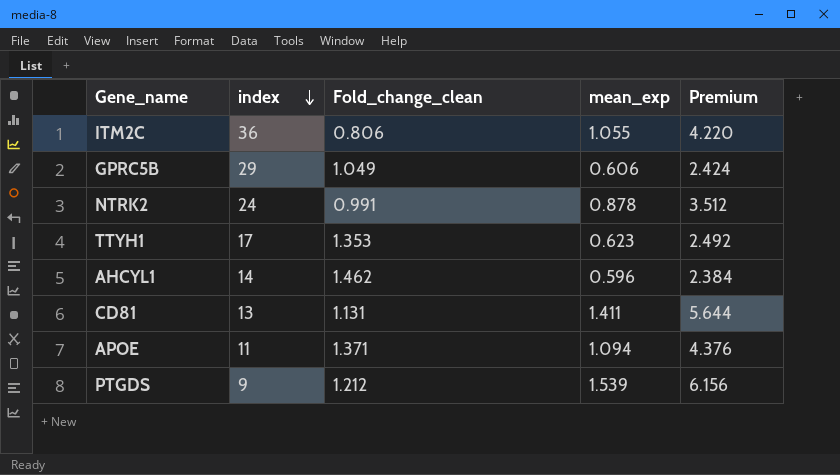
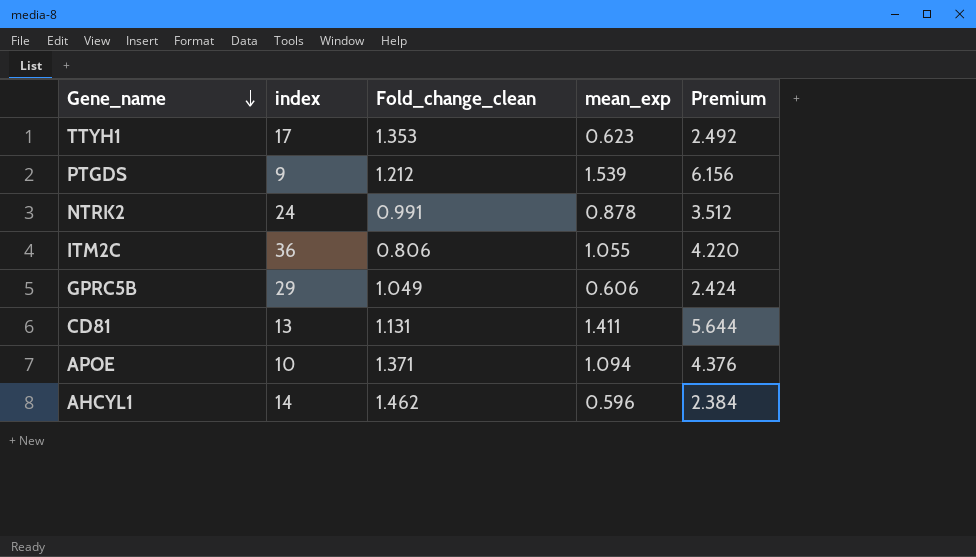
row order: index descending -> Gene_name descending
APOE | index: 11 -> 10

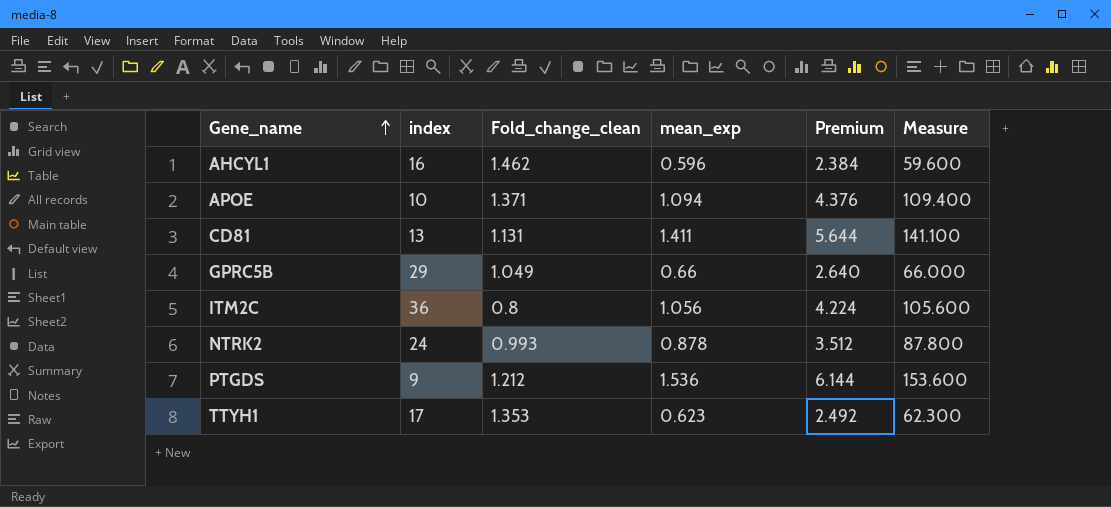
row order: Gene_name descending -> Gene_name ascending
column Measure | formula: none -> [mean_exp] * 100
AHCYL1 | index: 14 -> 16
GPRC5B | mean_exp: 0.606 -> 0.66
GPRC5B | Premium: 2.424 -> 2.640
ITM2C | Fold_change_clean: 0.806 -> 0.8
ITM2C | mean_exp: 1.055 -> 1.056
ITM2C | Premium: 4.220 -> 4.224
NTRK2 | Fold_change_clean: 0.991 -> 0.993
PTGDS | mean_exp: 1.539 -> 1.536
PTGDS | Premium: 6.156 -> 6.144

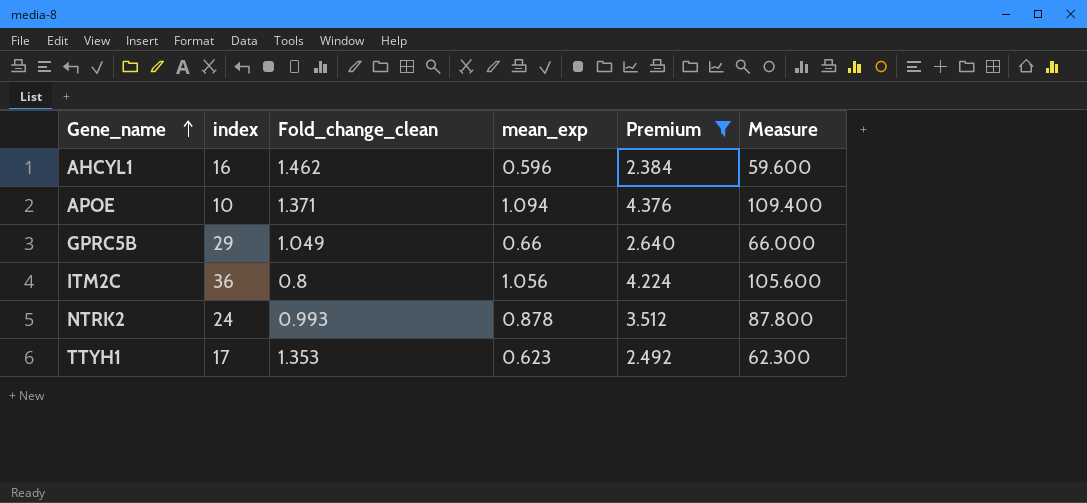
filter: none -> Premium <= 4.376

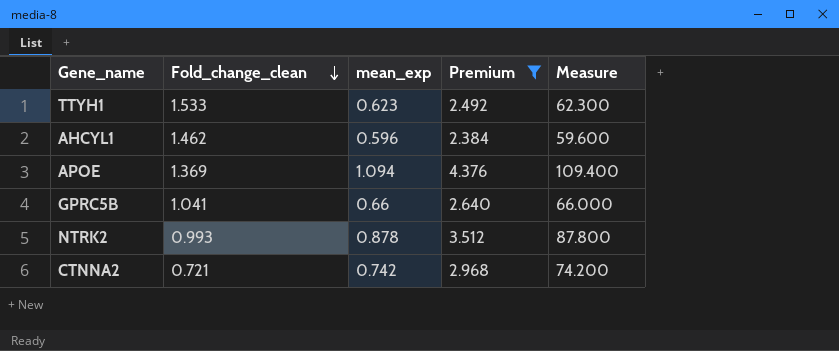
row order: Gene_name ascending -> Fold_change_clean descending
column index | position: 2 -> none
row ITM2C: 36 | 0.8 | 1.056 | 4.224 | 105.600 -> none
TTYH1 | Fold_change_clean: 1.353 -> 1.533
APOE | Fold_change_clean: 1.371 -> 1.369
GPRC5B | Fold_change_clean: 1.049 -> 1.041
row CTNNA2: none -> 0.721 | 0.742 | 2.968 | 74.200

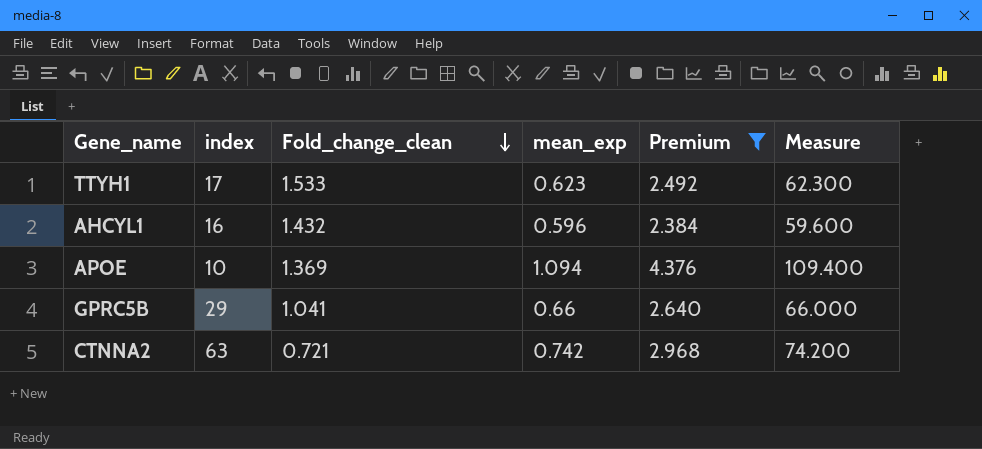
column index | position: none -> 2
row NTRK2: 0.993 | 0.878 | 3.512 | 87.800 -> none
AHCYL1 | Fold_change_clean: 1.462 -> 1.432

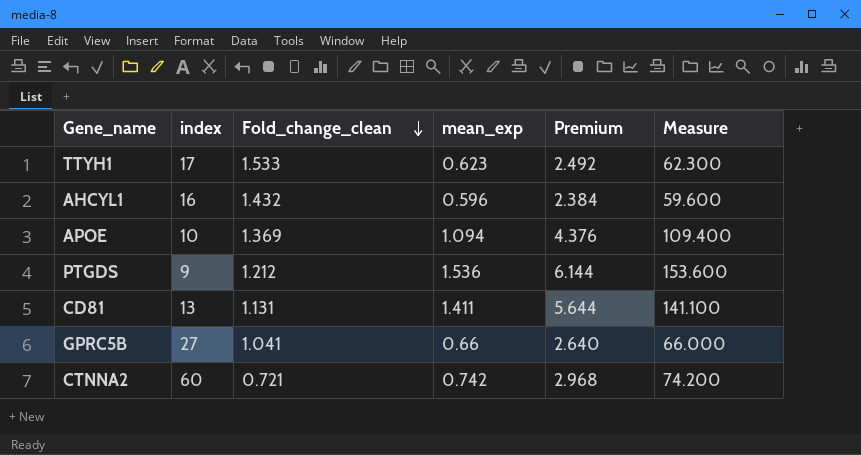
filter: Premium <= 4.376 -> none
GPRC5B | index: 29 -> 27
CTNNA2 | index: 63 -> 60

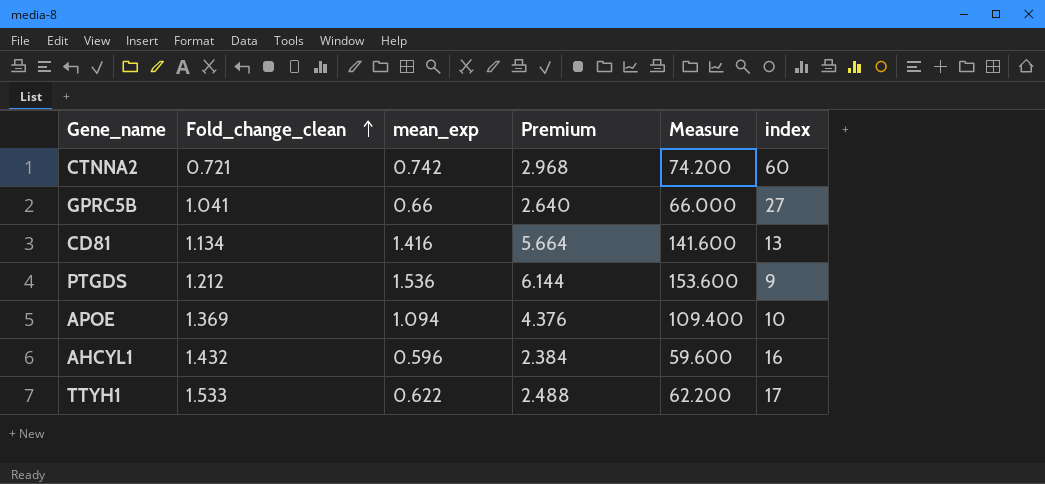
row order: Fold_change_clean descending -> Fold_change_clean ascending
column index | position: 2 -> 6
CD81 | Fold_change_clean: 1.131 -> 1.134
CD81 | mean_exp: 1.411 -> 1.416
CD81 | Premium: 5.644 -> 5.664
CD81 | Measure: 141.100 -> 141.600
TTYH1 | mean_exp: 0.623 -> 0.622
TTYH1 | Premium: 2.492 -> 2.488
TTYH1 | Measure: 62.300 -> 62.200

